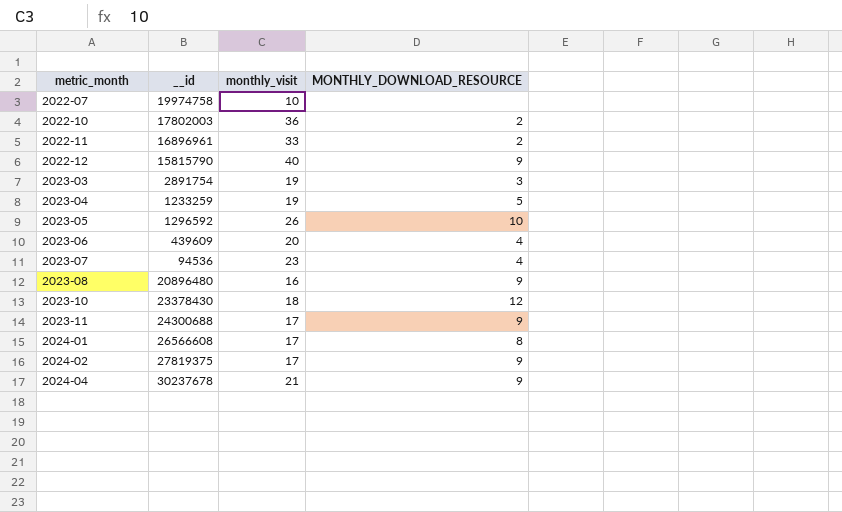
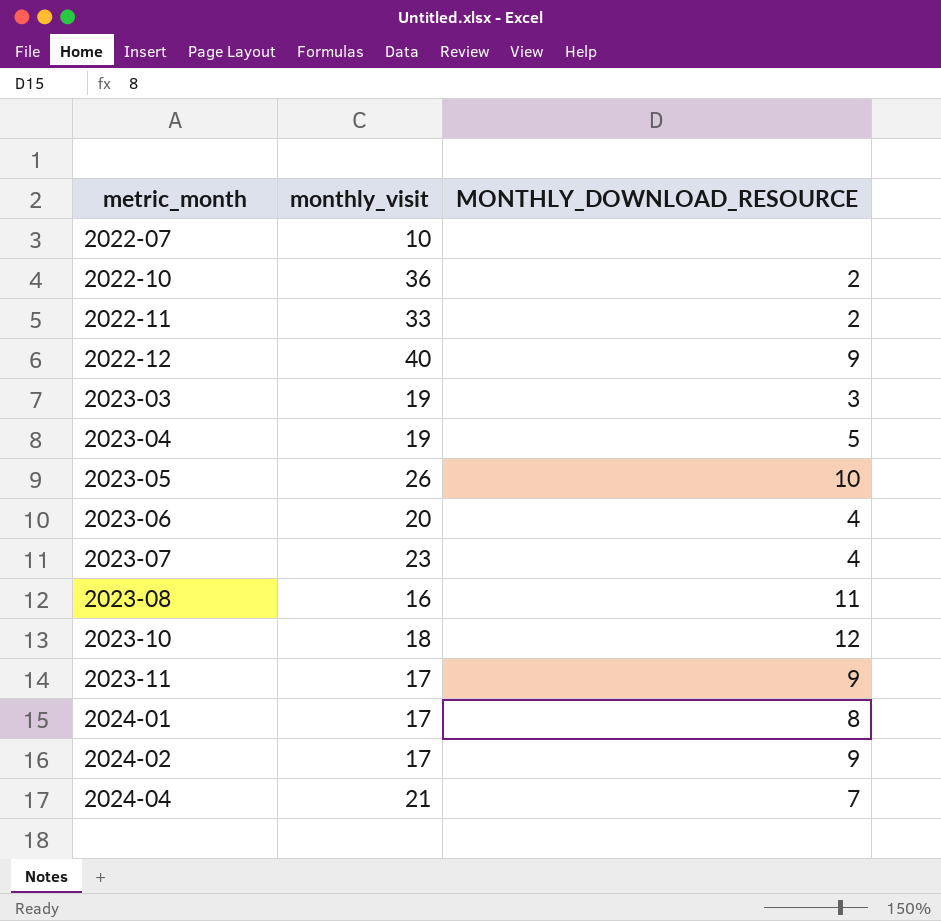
column __id | position: 2 -> none
2023-08 | MONTHLY_DOWNLOAD_RESOURCE: 9 -> 11
2024-04 | MONTHLY_DOWNLOAD_RESOURCE: 9 -> 7

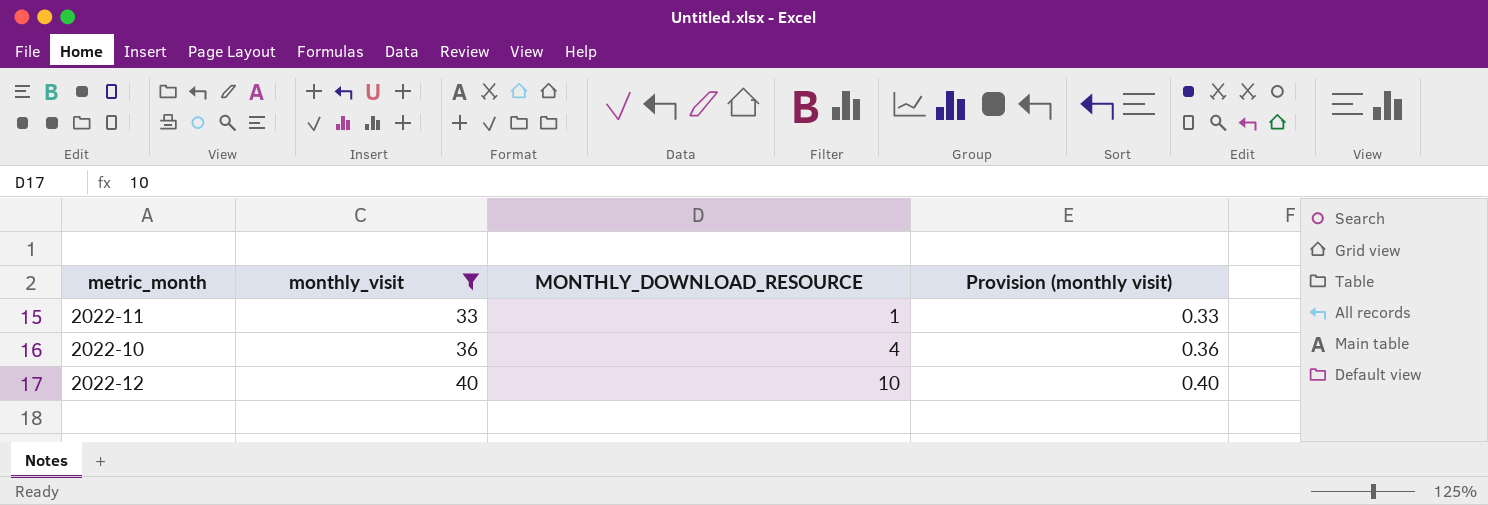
filter: none -> monthly_visit >= 33
row order: metric_month ascending -> monthly_visit ascending
column Provision (monthly visit) | formula: none -> [monthly_visit] * 0.01
2022-11 | MONTHLY_DOWNLOAD_RESOURCE: 2 -> 1
2022-10 | MONTHLY_DOWNLOAD_RESOURCE: 2 -> 4
2022-12 | MONTHLY_DOWNLOAD_RESOURCE: 9 -> 10

